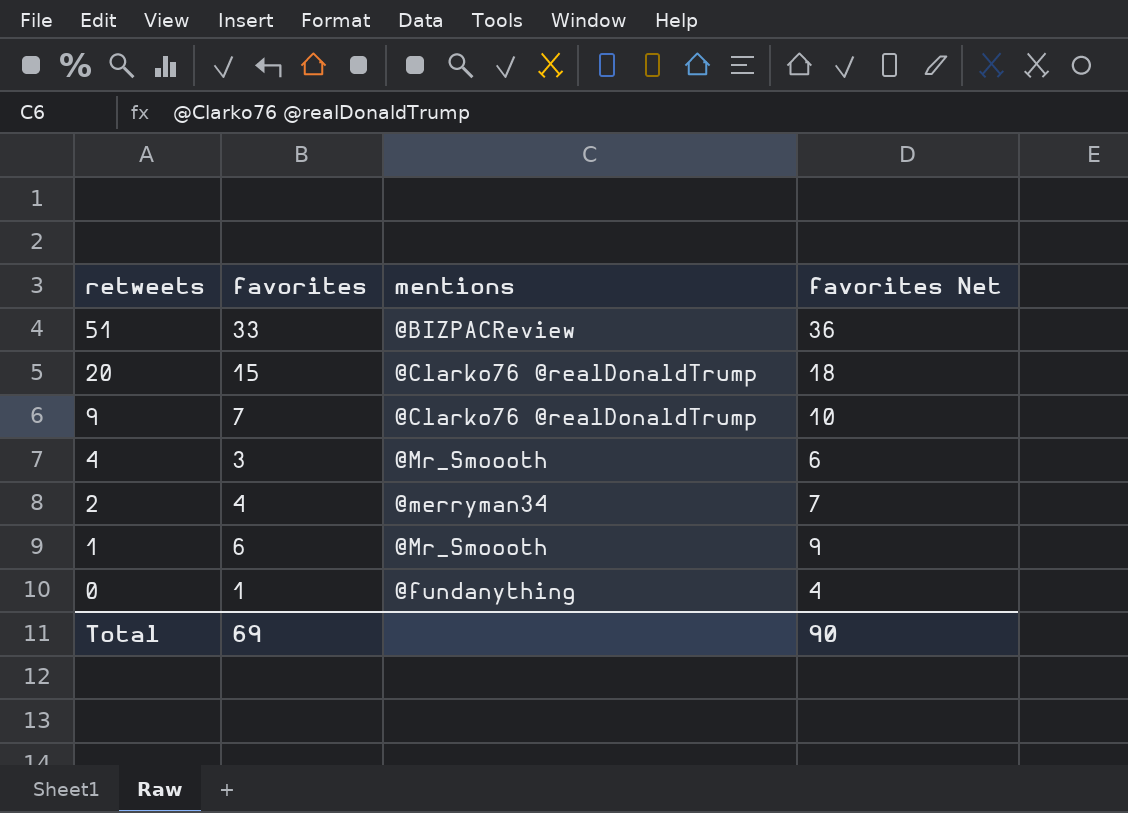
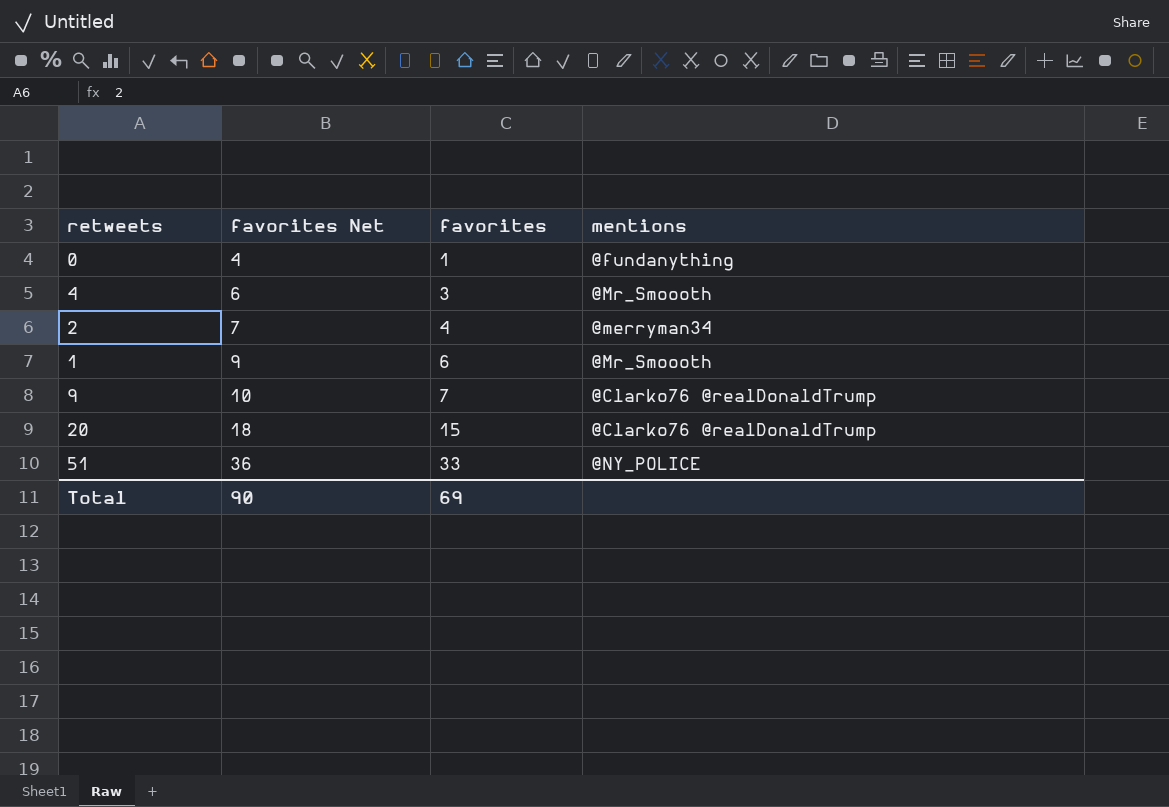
row order: retweets descending -> favorites Net ascending
column favorites Net | position: 4 -> 2
51 | mentions: @BIZPACReview -> @NY_POLICE

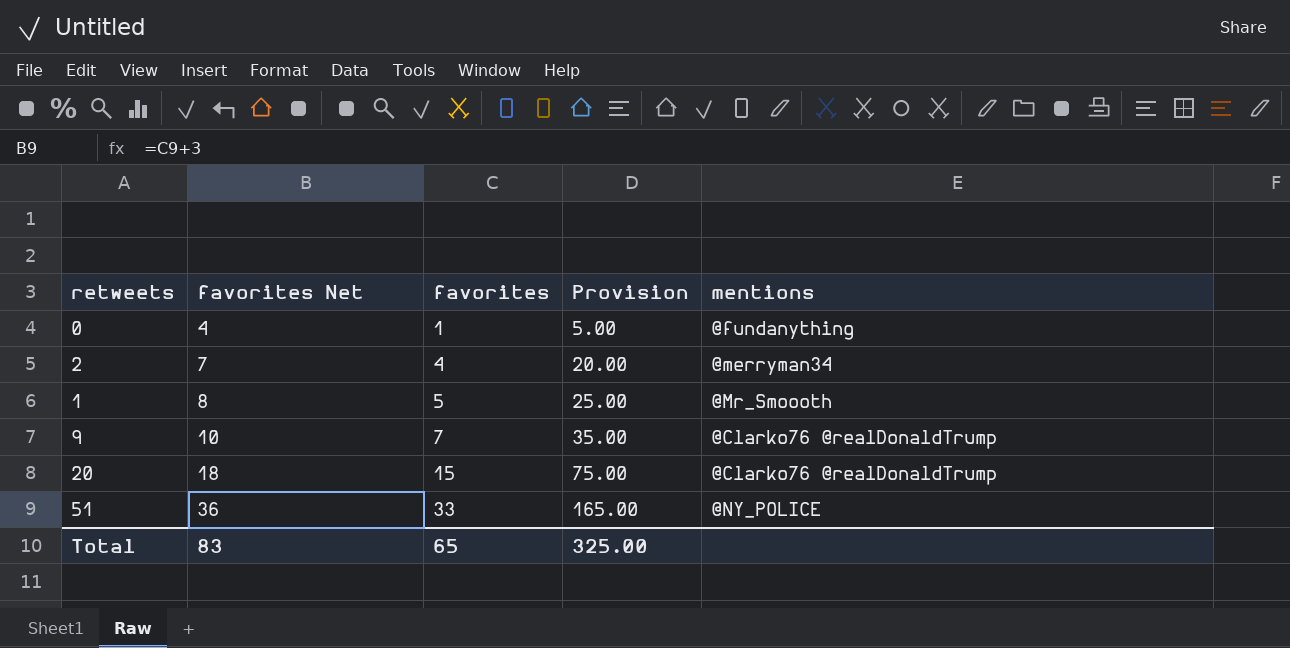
column Provision | formula: none -> [favorites] * 5
row 4: 6 | 3 | @Mr_Smoooth -> none
1 | favorites Net: 9 -> 8
1 | favorites: 6 -> 5
Total | favorites Net: 90 -> 83
Total | favorites: 69 -> 65

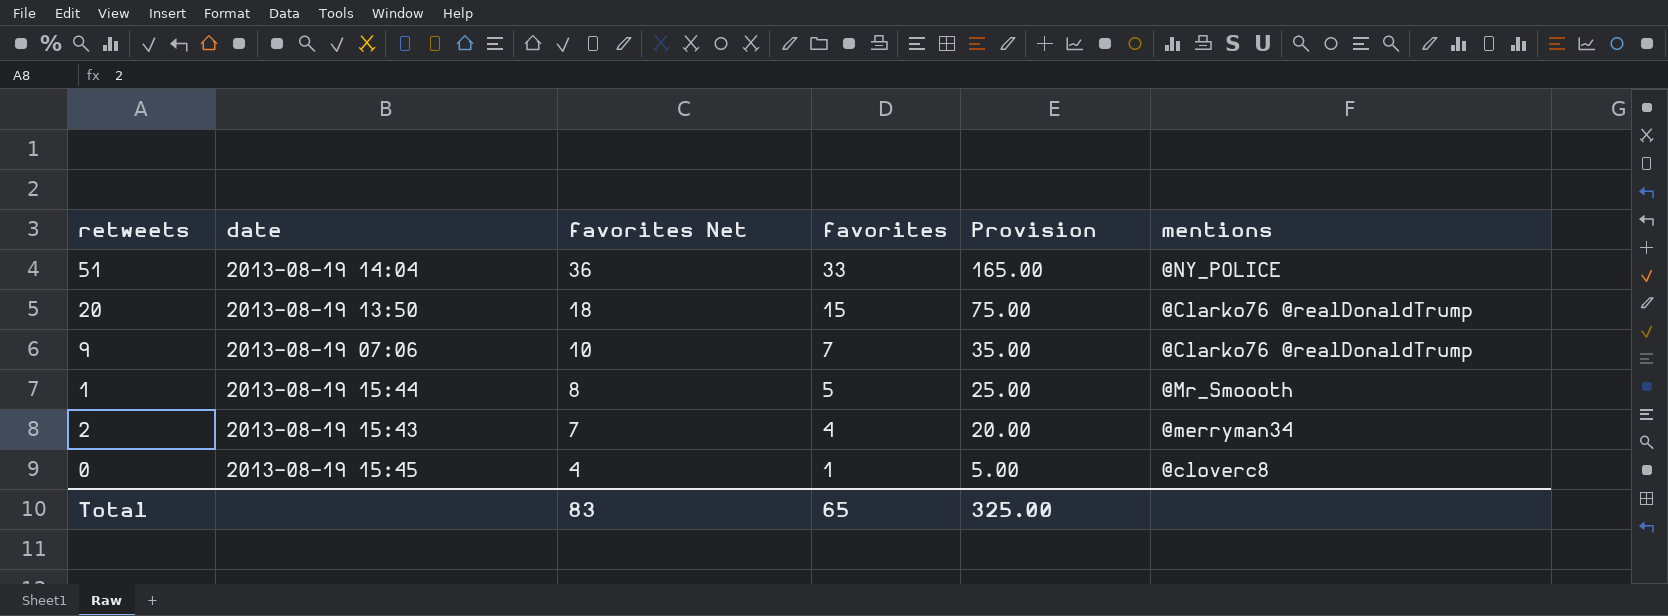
row order: favorites Net ascending -> favorites Net descending
column date | position: none -> 2
0 | mentions: @fundanything -> @cloverc8

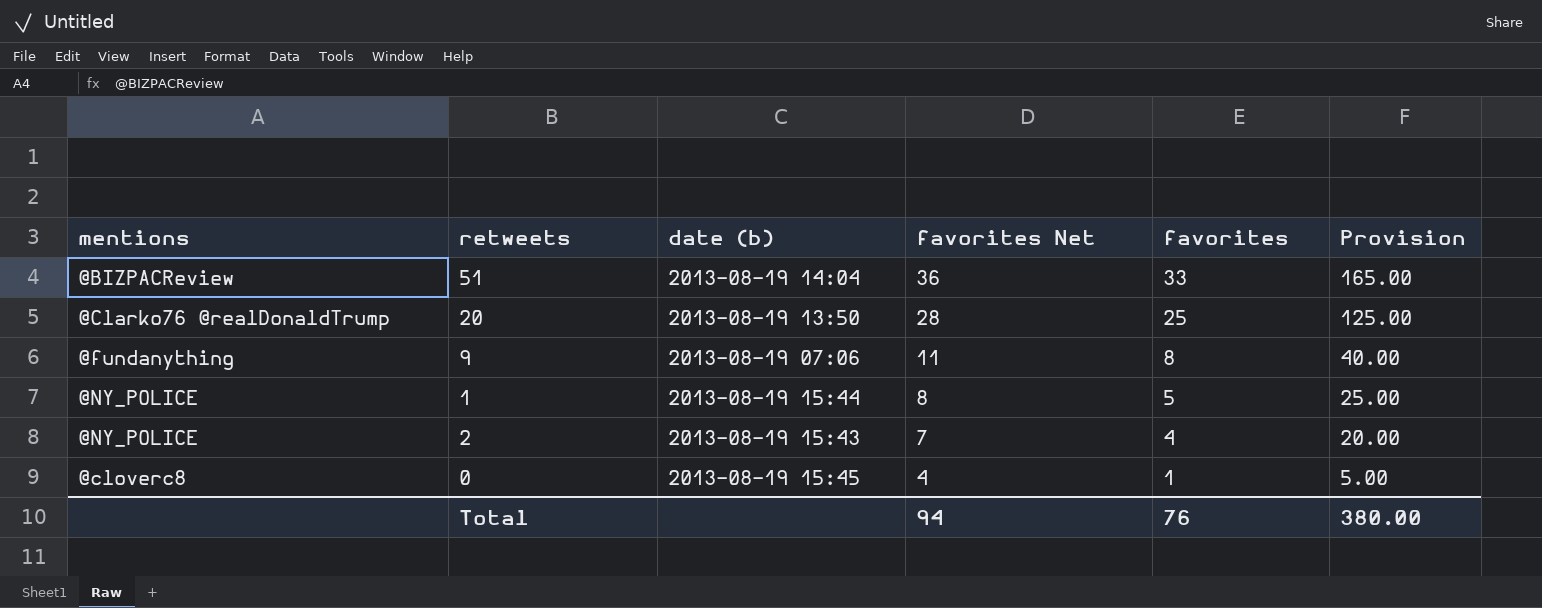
column mentions | position: 6 -> 1
column name: date -> date (b)
51 | mentions: @NY_POLICE -> @BIZPACReview
20 | favorites Net: 18 -> 28
20 | favorites: 15 -> 25
20 | Provision: 75.00 -> 125.00
9 | mentions: @Clarko76 @realDonaldTrump -> @fundanything
9 | favorites Net: 10 -> 11
9 | favorites: 7 -> 8
9 | Provision: 35.00 -> 40.00
1 | mentions: @Mr_Smoooth -> @NY_POLICE
2 | mentions: @merryman34 -> @NY_POLICE
Total | favorites Net: 83 -> 94
Total | favorites: 65 -> 76
Total | Provision: 325.00 -> 380.00

